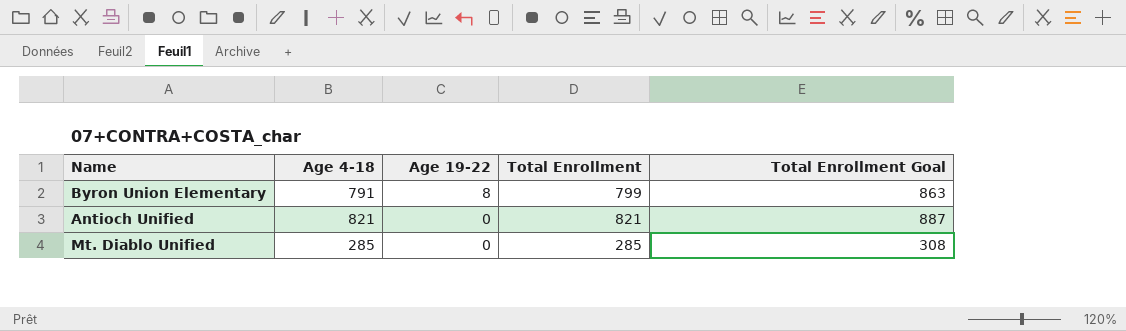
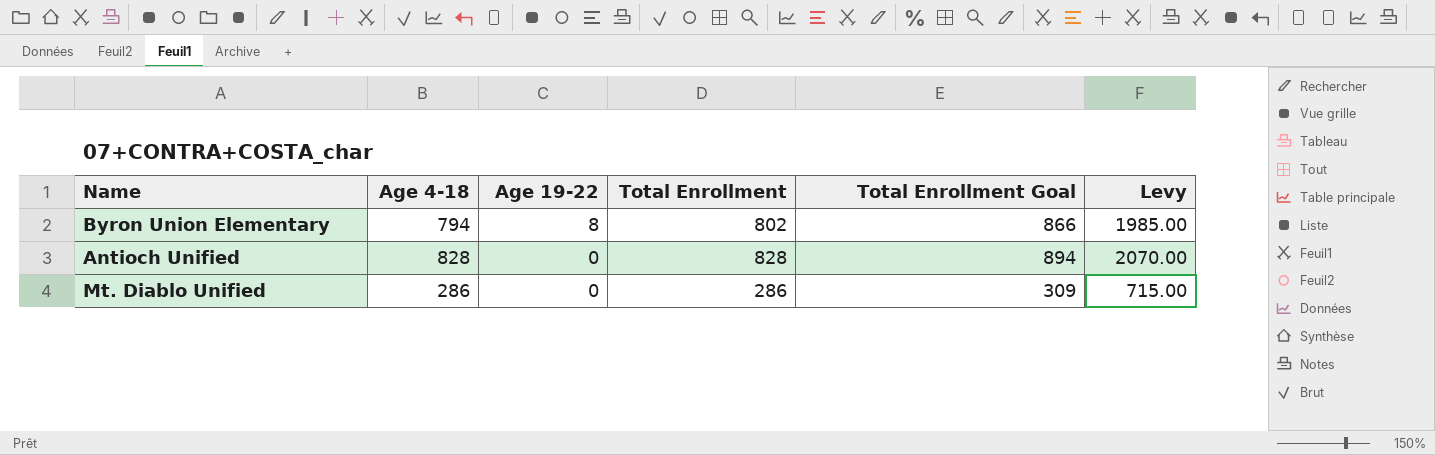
column Levy | formula: none -> [Age 4-18] * 2.5
Byron Union Elementary | Age 4-18: 791 -> 794
Byron Union Elementary | Total Enrollment: 799 -> 802
Byron Union Elementary | Total Enrollment Goal: 863 -> 866
Antioch Unified | Age 4-18: 821 -> 828
Antioch Unified | Total Enrollment: 821 -> 828
Antioch Unified | Total Enrollment Goal: 887 -> 894
Mt. Diablo Unified | Age 4-18: 285 -> 286
Mt. Diablo Unified | Total Enrollment: 285 -> 286
Mt. Diablo Unified | Total Enrollment Goal: 308 -> 309

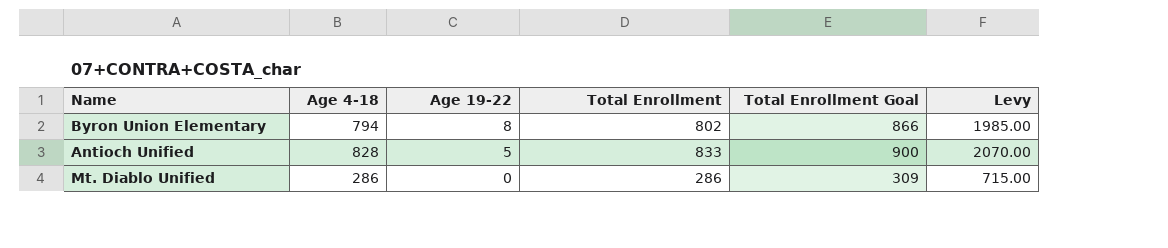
Antioch Unified | Age 19-22: 0 -> 5
Antioch Unified | Total Enrollment: 828 -> 833
Antioch Unified | Total Enrollment Goal: 894 -> 900

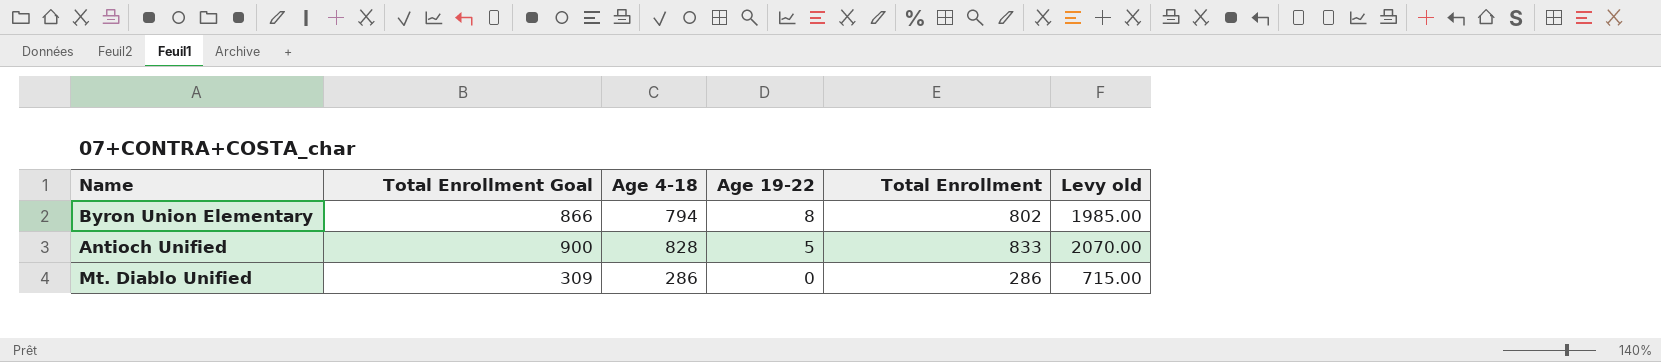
column Total Enrollment Goal | position: 5 -> 2
column name: Levy -> Levy old

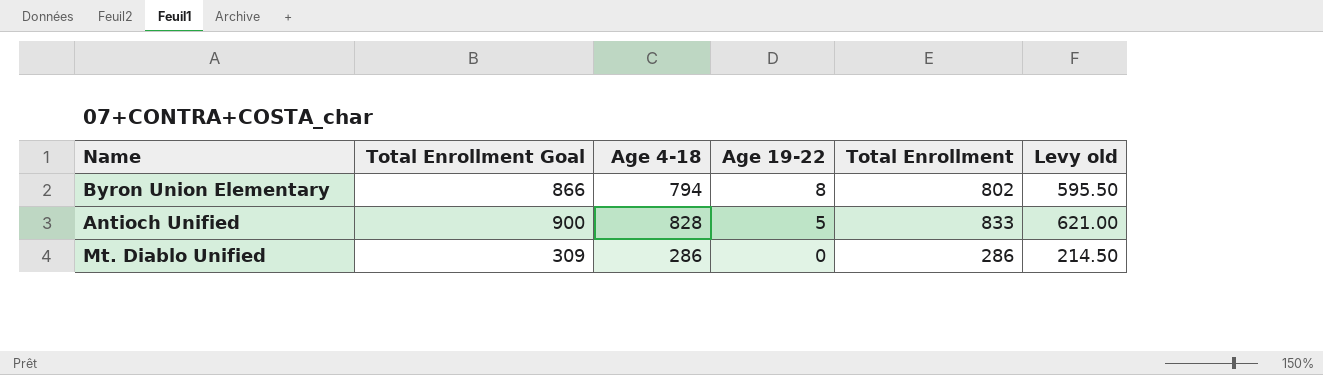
column Levy old | formula: [Age 4-18] * 2.5 -> [Age 4-18] * 0.75

